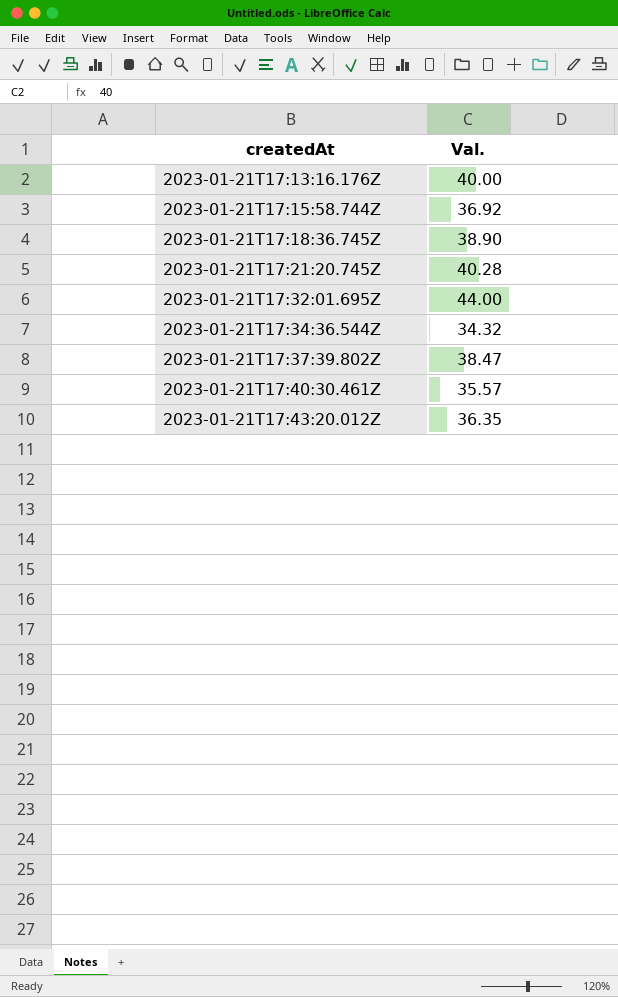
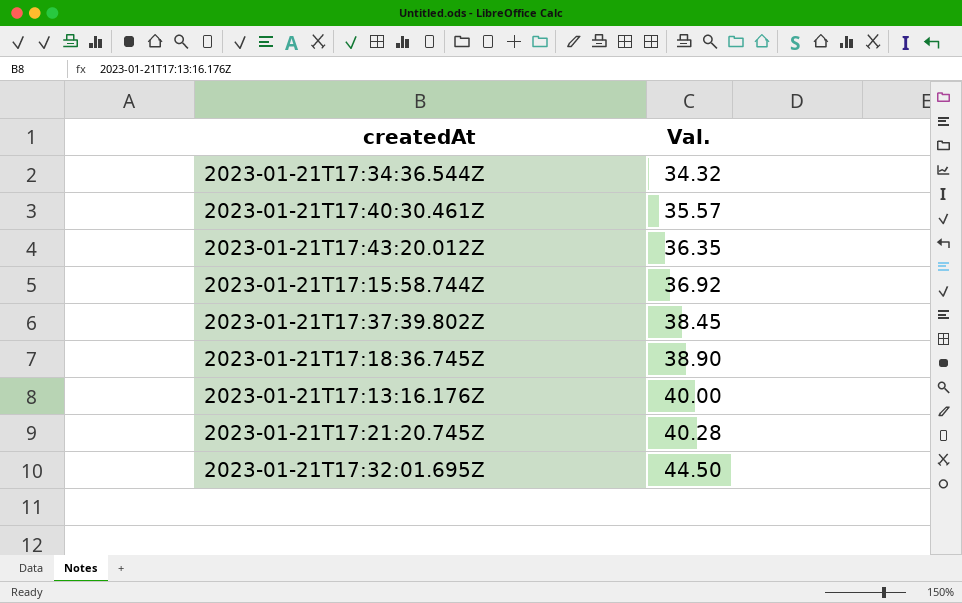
row order: createdAt ascending -> Val. ascending
2023-01-21T17:37:39.802Z | Val.: 38.47 -> 38.45
2023-01-21T17:32:01.695Z | Val.: 44.00 -> 44.50

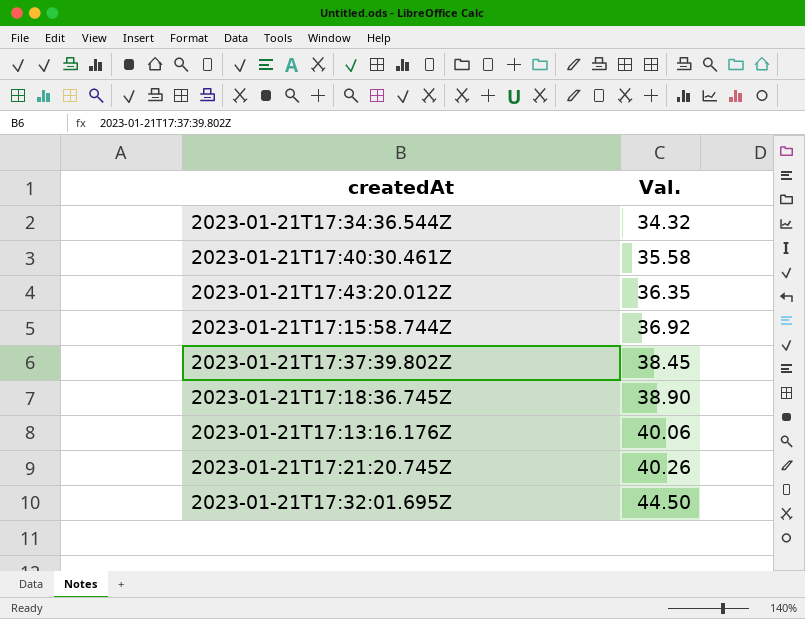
2023-01-21T17:40:30.461Z | Val.: 35.57 -> 35.58
2023-01-21T17:13:16.176Z | Val.: 40.00 -> 40.06
2023-01-21T17:21:20.745Z | Val.: 40.28 -> 40.26

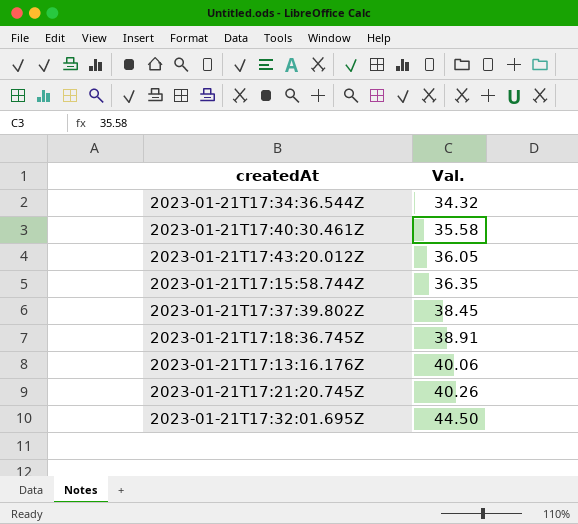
2023-01-21T17:43:20.012Z | Val.: 36.35 -> 36.05
2023-01-21T17:15:58.744Z | Val.: 36.92 -> 36.35
2023-01-21T17:18:36.745Z | Val.: 38.90 -> 38.91

